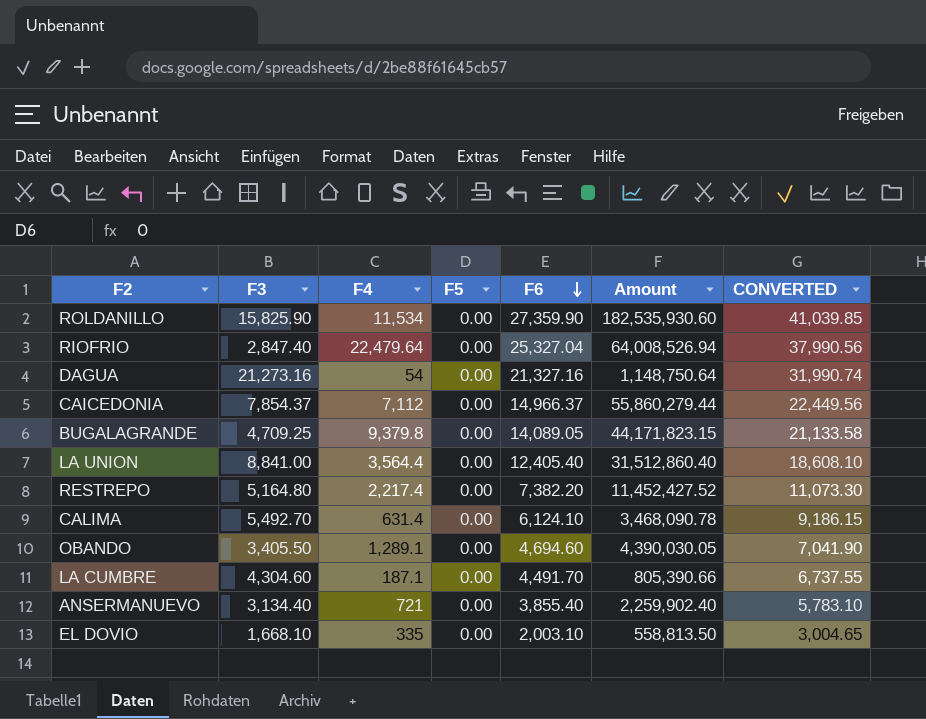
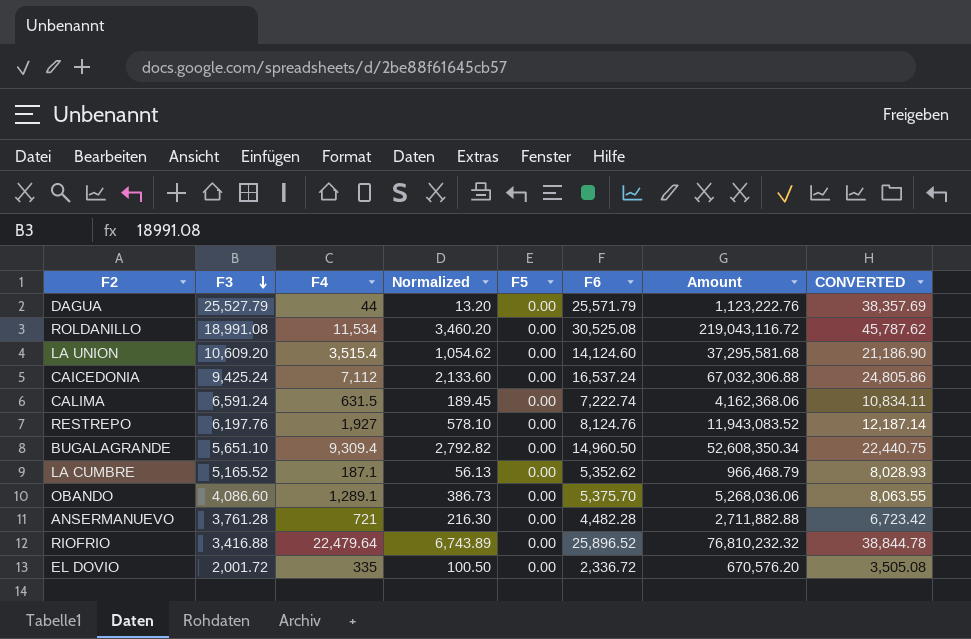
row order: F6 descending -> F3 descending
column Normalized | formula: none -> [F4] * 0.3
DAGUA | F3: 21,273.16 -> 25,527.79
DAGUA | F4: 54 -> 44
DAGUA | F6: 21,327.16 -> 25,571.79
DAGUA | Amount: 1,148,750.64 -> 1,123,222.76
DAGUA | CONVERTED: 31,990.74 -> 38,357.69
ROLDANILLO | F3: 15,825.90 -> 18,991.08
ROLDANILLO | F6: 27,359.90 -> 30,525.08
ROLDANILLO | Amount: 182,535,930.60 -> 219,043,116.72
ROLDANILLO | CONVERTED: 41,039.85 -> 45,787.62
LA UNION | F3: 8,841.00 -> 10,609.20
LA UNION | F4: 3,564.4 -> 3,515.4
LA UNION | F6: 12,405.40 -> 14,124.60
LA UNION | Amount: 31,512,860.40 -> 37,295,581.68
LA UNION | CONVERTED: 18,608.10 -> 21,186.90
CAICEDONIA | F3: 7,854.37 -> 9,425.24
CAICEDONIA | F6: 14,966.37 -> 16,537.24
CAICEDONIA | Amount: 55,860,279.44 -> 67,032,306.88
CAICEDONIA | CONVERTED: 22,449.56 -> 24,805.86
CALIMA | F3: 5,492.70 -> 6,591.24
CALIMA | F4: 631.4 -> 631.5
CALIMA | F6: 6,124.10 -> 7,222.74
CALIMA | Amount: 3,468,090.78 -> 4,162,368.06
CALIMA | CONVERTED: 9,186.15 -> 10,834.11
RESTREPO | F3: 5,164.80 -> 6,197.76
RESTREPO | F4: 2,217.4 -> 1,927
RESTREPO | F6: 7,382.20 -> 8,124.76
RESTREPO | Amount: 11,452,427.52 -> 11,943,083.52
RESTREPO | CONVERTED: 11,073.30 -> 12,187.14
BUGALAGRANDE | F3: 4,709.25 -> 5,651.10
BUGALAGRANDE | F4: 9,379.8 -> 9,309.4
BUGALAGRANDE | F6: 14,089.05 -> 14,960.50
BUGALAGRANDE | Amount: 44,171,823.15 -> 52,608,350.34
BUGALAGRANDE | CONVERTED: 21,133.58 -> 22,440.75
LA CUMBRE | F3: 4,304.60 -> 5,165.52
LA CUMBRE | F6: 4,491.70 -> 5,352.62
LA CUMBRE | Amount: 805,390.66 -> 966,468.79
LA CUMBRE | CONVERTED: 6,737.55 -> 8,028.93
OBANDO | F3: 3,405.50 -> 4,086.60
OBANDO | F6: 4,694.60 -> 5,375.70
OBANDO | Amount: 4,390,030.05 -> 5,268,036.06
OBANDO | CONVERTED: 7,041.90 -> 8,063.55
ANSERMANUEVO | F3: 3,134.40 -> 3,761.28
ANSERMANUEVO | F6: 3,855.40 -> 4,482.28
ANSERMANUEVO | Amount: 2,259,902.40 -> 2,711,882.88
ANSERMANUEVO | CONVERTED: 5,783.10 -> 6,723.42
RIOFRIO | F3: 2,847.40 -> 3,416.88
RIOFRIO | F6: 25,327.04 -> 25,896.52
RIOFRIO | Amount: 64,008,526.94 -> 76,810,232.32
RIOFRIO | CONVERTED: 37,990.56 -> 38,844.78
EL DOVIO | F3: 1,668.10 -> 2,001.72
EL DOVIO | F6: 2,003.10 -> 2,336.72
EL DOVIO | Amount: 558,813.50 -> 670,576.20
EL DOVIO | CONVERTED: 3,004.65 -> 3,505.08

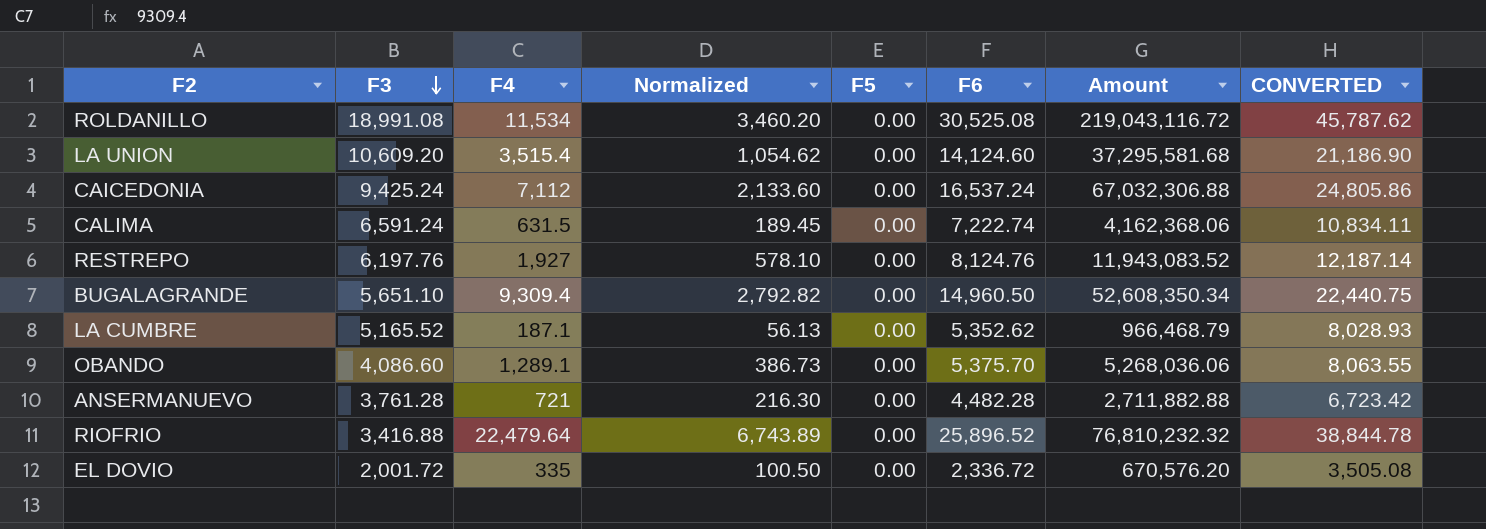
row DAGUA: 25,527.79 | 44 | 13.20 | 0.00 | 25,571.79 | 1,123,222.76 | 38,357.69 -> none

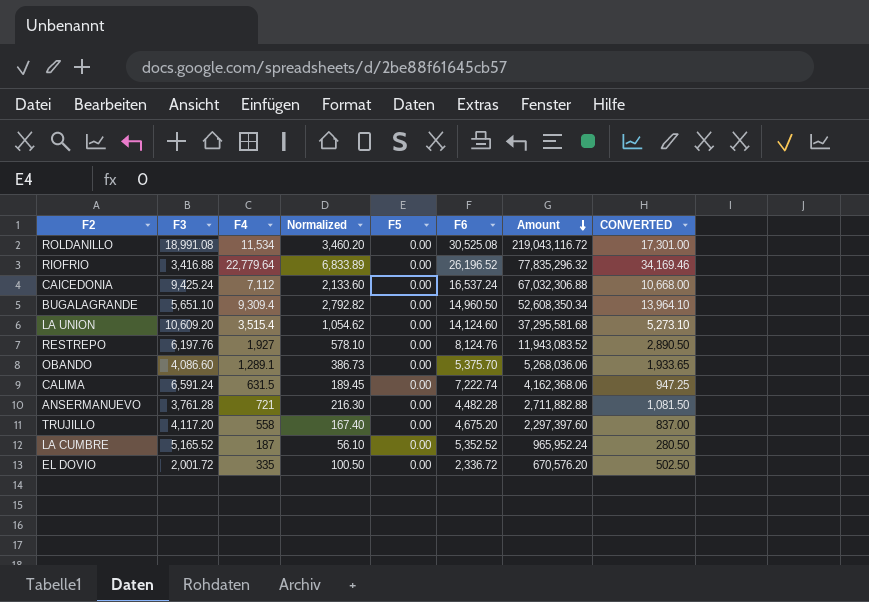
row order: F3 descending -> Amount descending
column CONVERTED | formula: [F6] * 1.5 -> [F4] * 1.5
RIOFRIO | F4: 22,479.64 -> 22,779.64
RIOFRIO | Normalized: 6,743.89 -> 6,833.89
RIOFRIO | F6: 25,896.52 -> 26,196.52
RIOFRIO | Amount: 76,810,232.32 -> 77,835,296.32
row TRUJILLO: none -> 4,117.20 | 558 | 167.40 | 0.00 | 4,675.20 | 2,297,397.60 | 837.00
LA CUMBRE | F4: 187.1 -> 187
LA CUMBRE | Normalized: 56.13 -> 56.10
LA CUMBRE | F6: 5,352.62 -> 5,352.52
LA CUMBRE | Amount: 966,468.79 -> 965,952.24

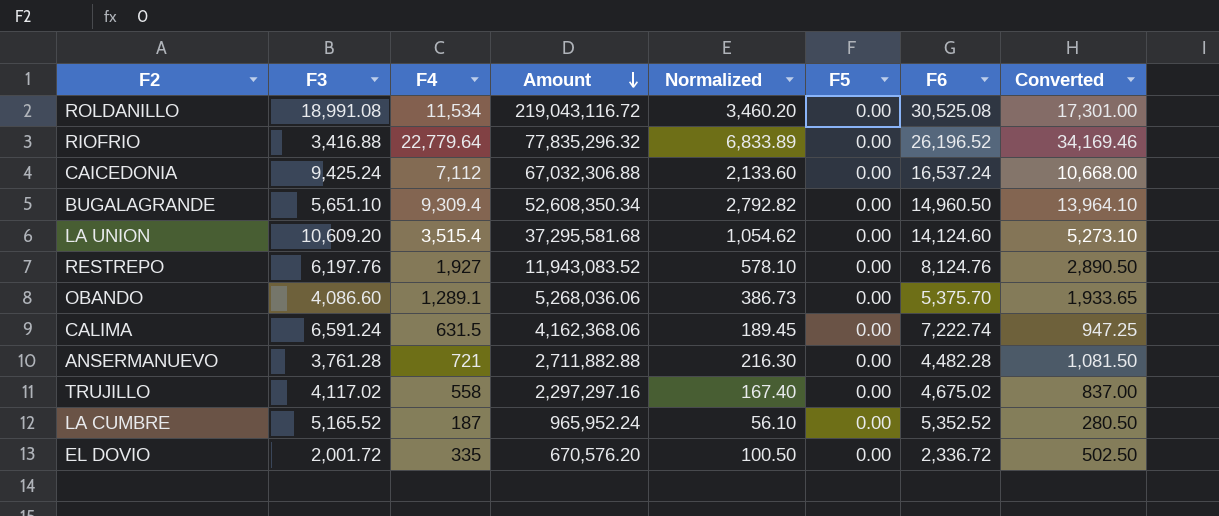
column Amount | position: 7 -> 4
column name: CONVERTED -> Converted
TRUJILLO | F3: 4,117.20 -> 4,117.02
TRUJILLO | Amount: 2,297,397.60 -> 2,297,297.16
TRUJILLO | F6: 4,675.20 -> 4,675.02

